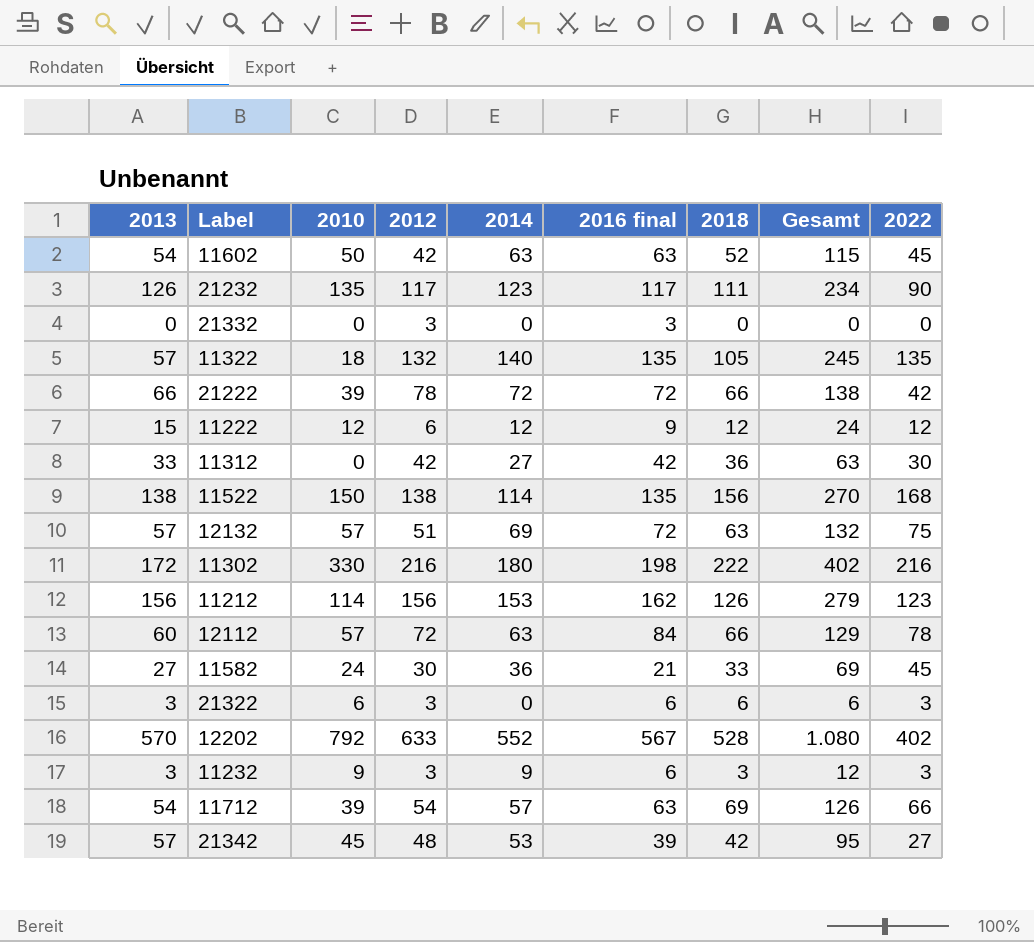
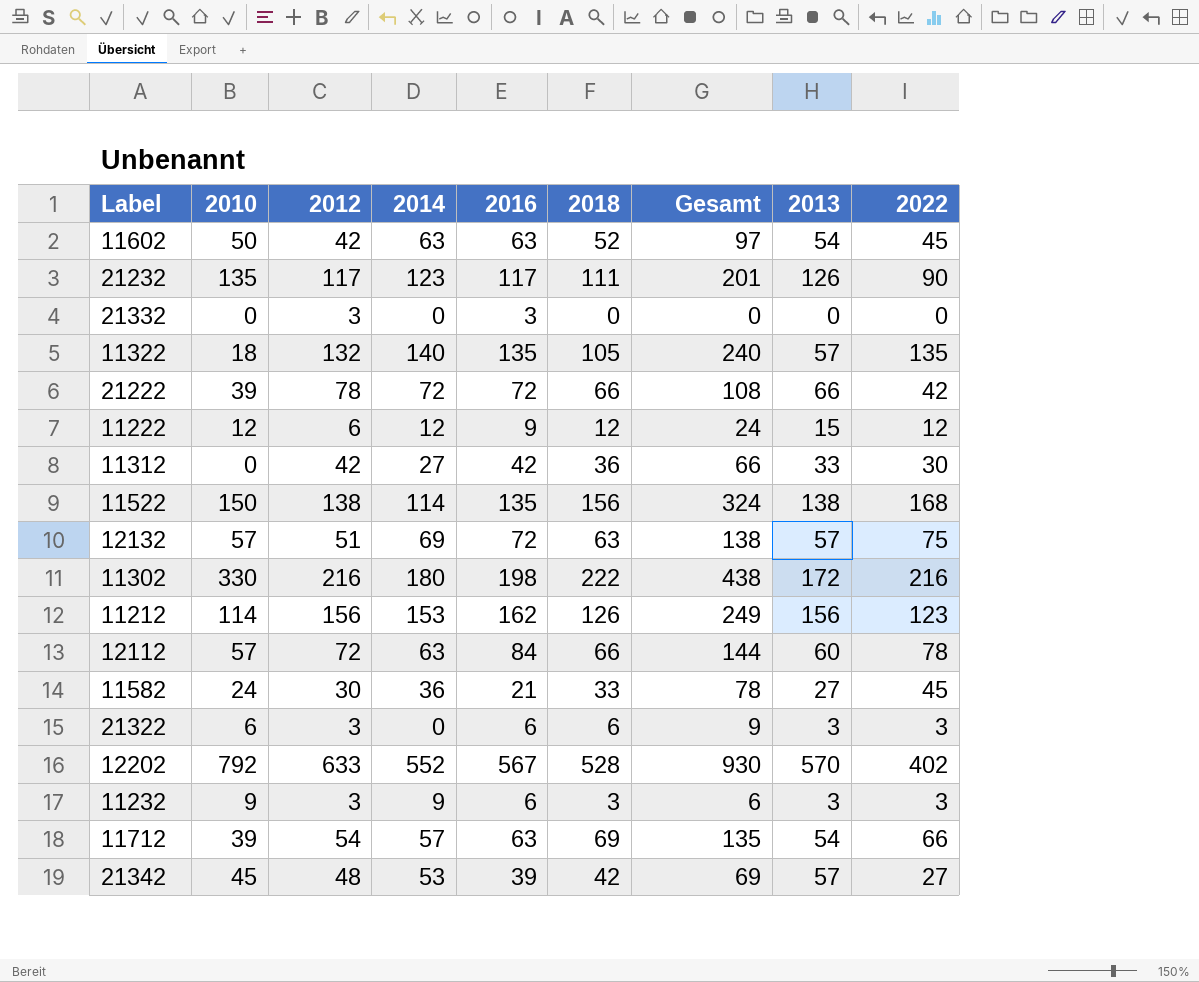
column name: 2016 final -> 2016
column Gesamt | formula: [2014] + [2018] -> [2018] + [2022]
column 2013 | position: 1 -> 8

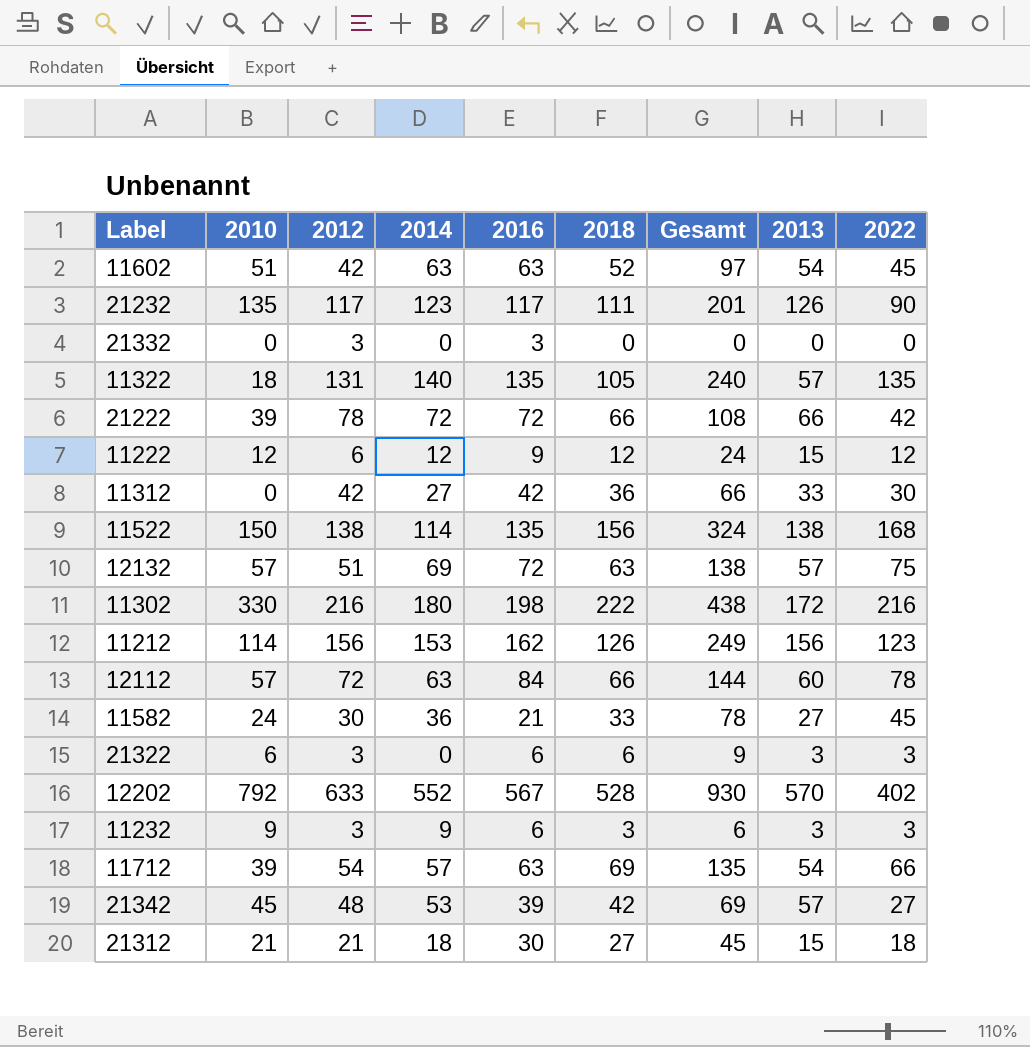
11602 | 2010: 50 -> 51
11322 | 2012: 132 -> 131
row 21312: none -> 21 | 21 | 18 | 30 | 27 | 45 | 15 | 18

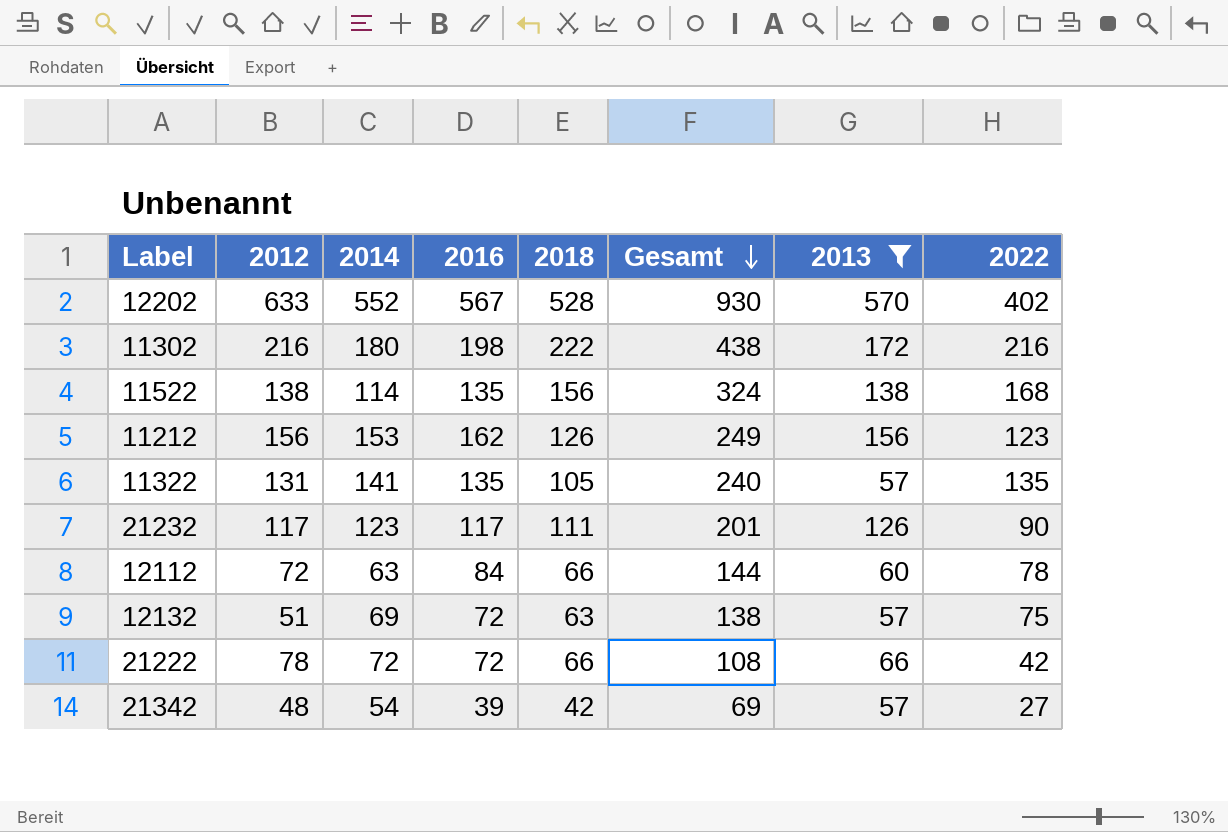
filter: none -> 2013 >= 57
row order: none -> Gesamt descending
column 2010 | position: 2 -> none
11322 | 2014: 140 -> 141
21342 | 2014: 53 -> 54

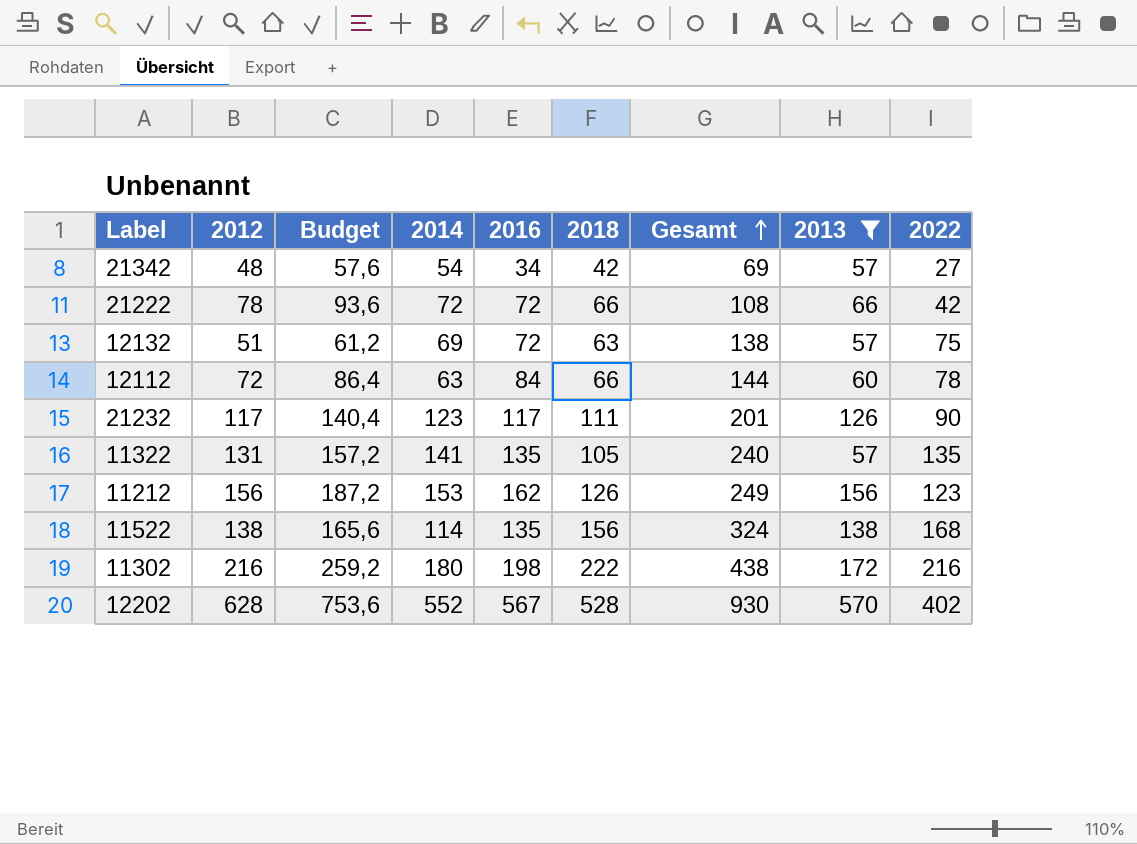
row order: Gesamt descending -> Gesamt ascending
column Budget | formula: none -> [2012] * 1,2
21342 | 2016: 39 -> 34
12202 | 2012: 633 -> 628

